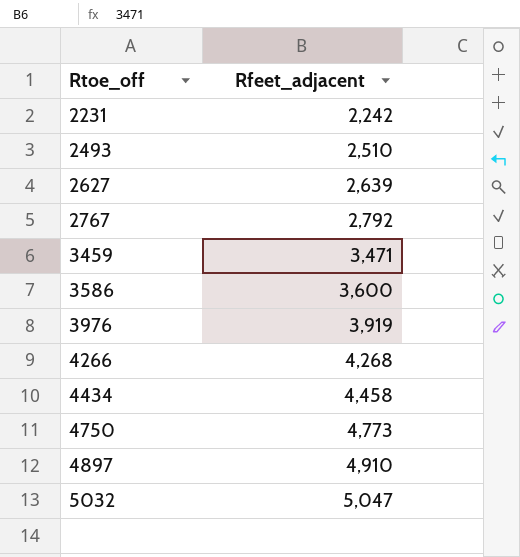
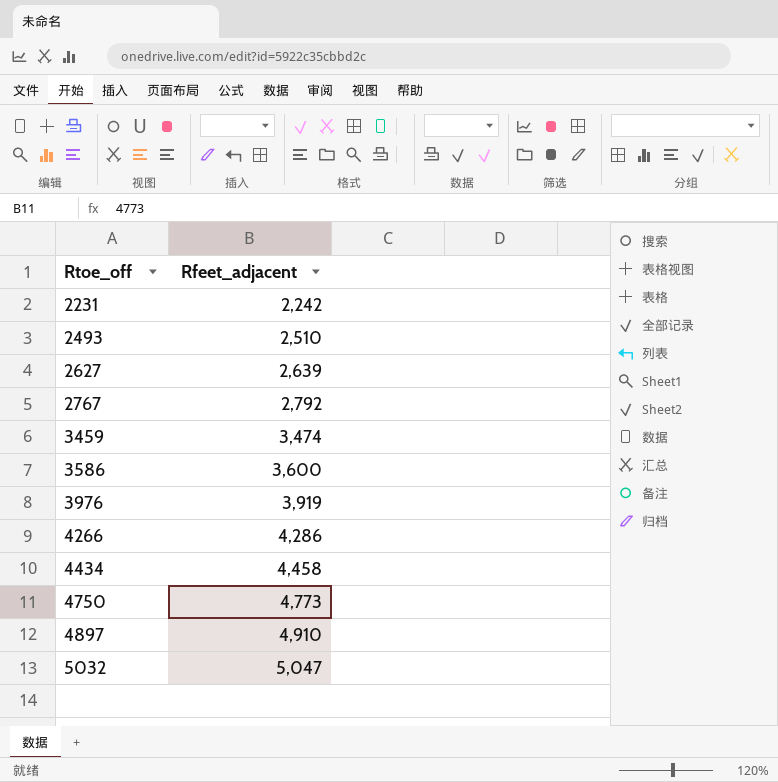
3459 | Rfeet_adjacent: 3,471 -> 3,474
4266 | Rfeet_adjacent: 4,268 -> 4,286

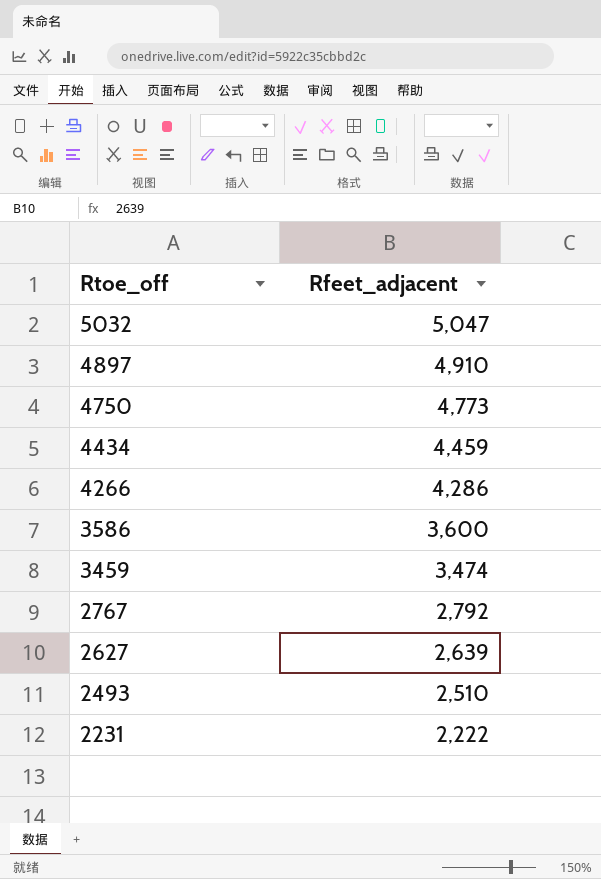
row order: Rtoe_off ascending -> Rtoe_off descending
row 3976: 3,919 -> none
4434 | Rfeet_adjacent: 4,458 -> 4,459
2231 | Rfeet_adjacent: 2,242 -> 2,222

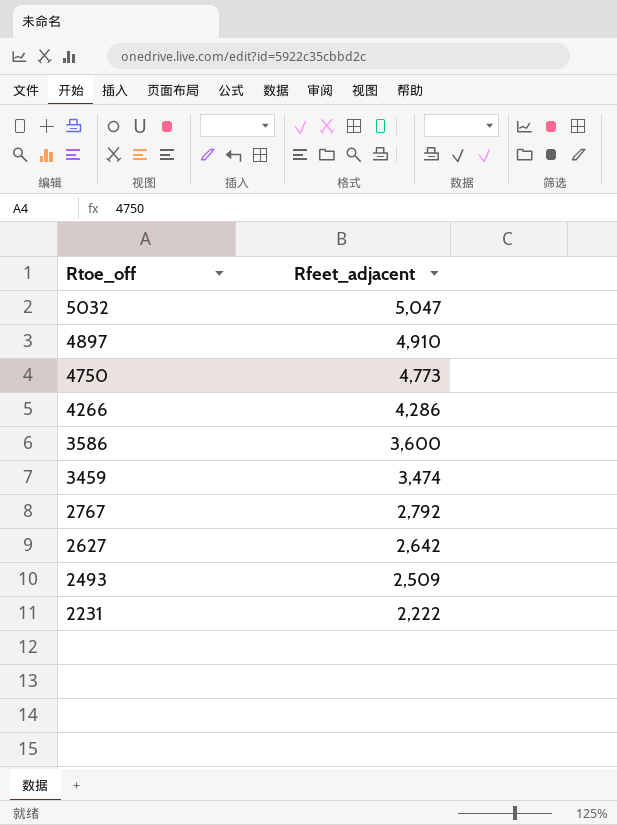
row 4434: 4,459 -> none
2627 | Rfeet_adjacent: 2,639 -> 2,642
2493 | Rfeet_adjacent: 2,510 -> 2,509

